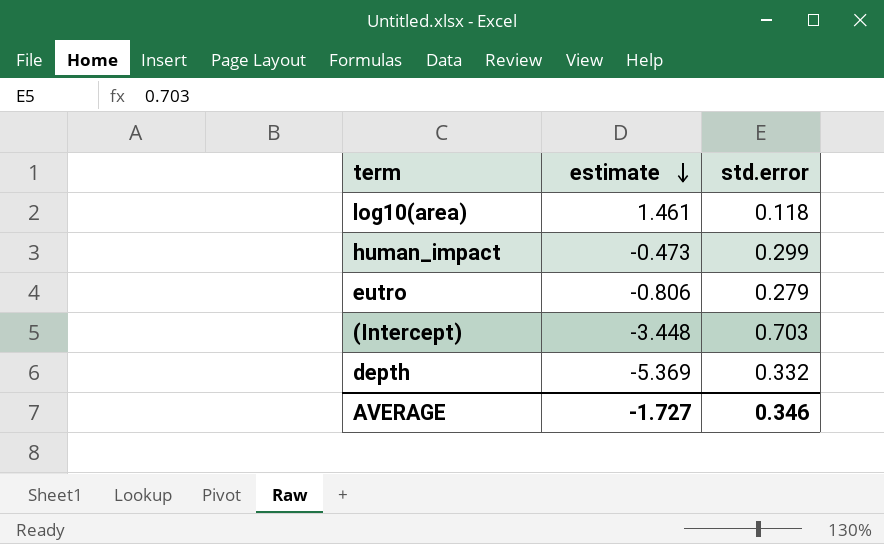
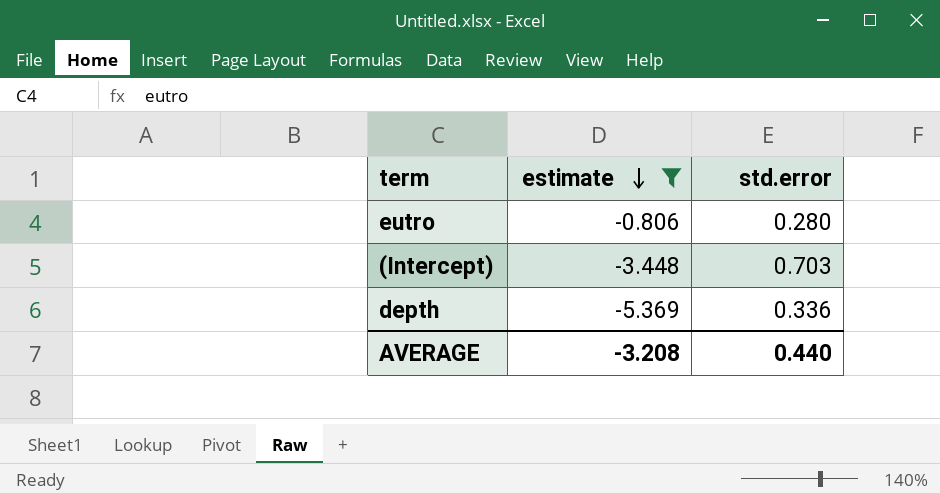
filter: none -> estimate <= -0.806
eutro | std.error: 0.279 -> 0.280
depth | std.error: 0.332 -> 0.336
AVERAGE | estimate: -1.727 -> -3.208
AVERAGE | std.error: 0.346 -> 0.440

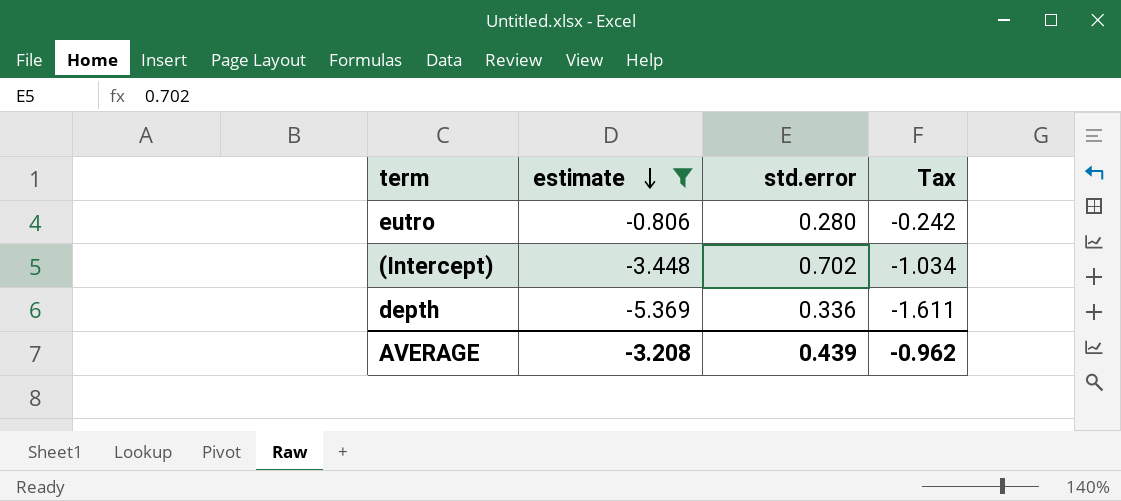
column Tax | formula: none -> [estimate] * 0.3
(Intercept) | std.error: 0.703 -> 0.702
AVERAGE | std.error: 0.440 -> 0.439

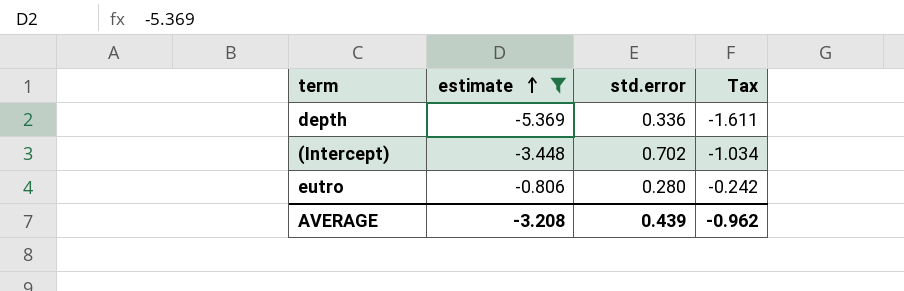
row order: estimate descending -> estimate ascending

